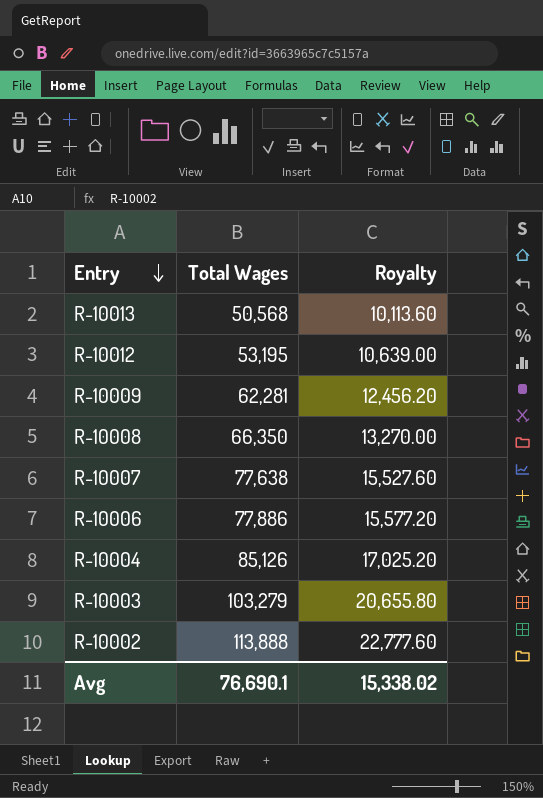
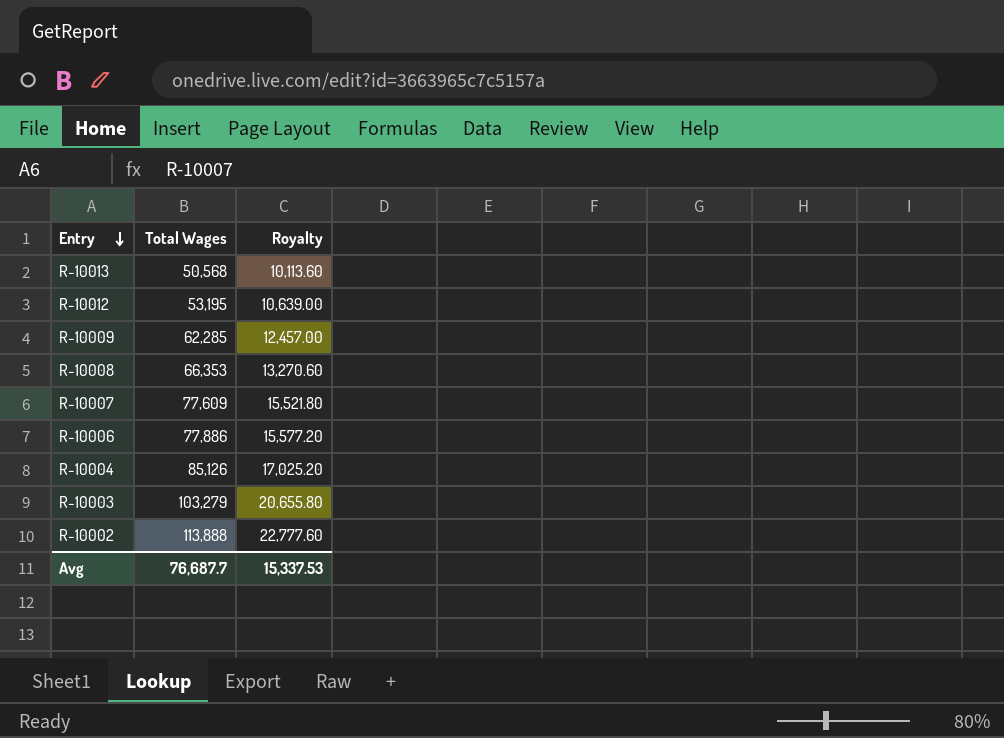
R-10009 | Total Wages: 62,281 -> 62,285
R-10009 | Royalty: 12,456.20 -> 12,457.00
R-10008 | Total Wages: 66,350 -> 66,353
R-10008 | Royalty: 13,270.00 -> 13,270.60
R-10007 | Total Wages: 77,638 -> 77,609
R-10007 | Royalty: 15,527.60 -> 15,521.80
Avg | Total Wages: 76,690.1 -> 76,687.7
Avg | Royalty: 15,338.02 -> 15,337.53

